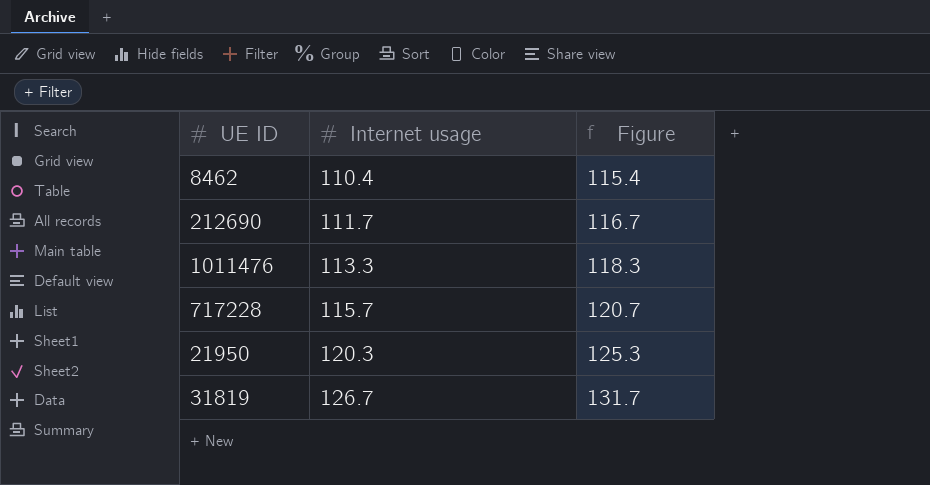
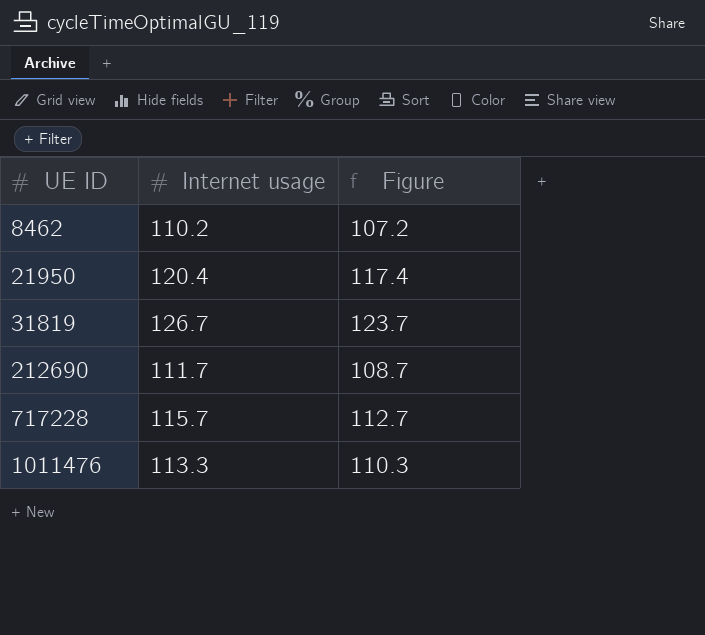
row order: Internet usage ascending -> UE ID ascending
column Figure | formula: [Internet usage] + 5 -> [Internet usage] - 3
8462 | Internet usage: 110.4 -> 110.2
21950 | Internet usage: 120.3 -> 120.4

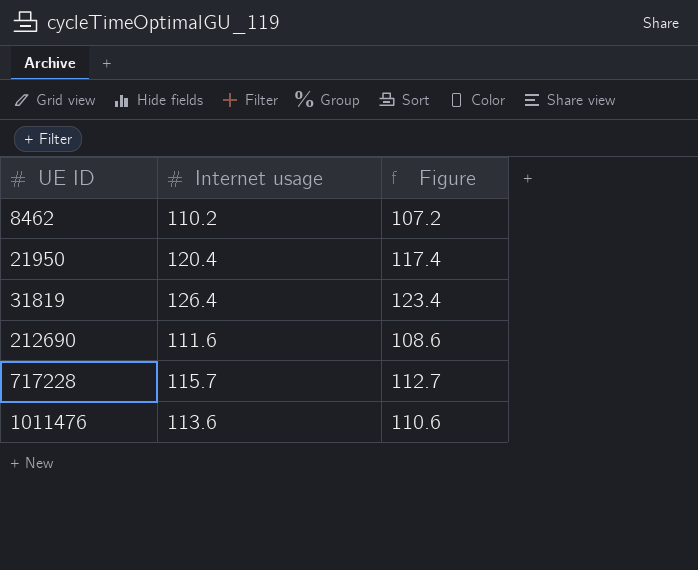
31819 | Internet usage: 126.7 -> 126.4
31819 | Figure: 123.7 -> 123.4
212690 | Internet usage: 111.7 -> 111.6
212690 | Figure: 108.7 -> 108.6
1011476 | Internet usage: 113.3 -> 113.6
1011476 | Figure: 110.3 -> 110.6

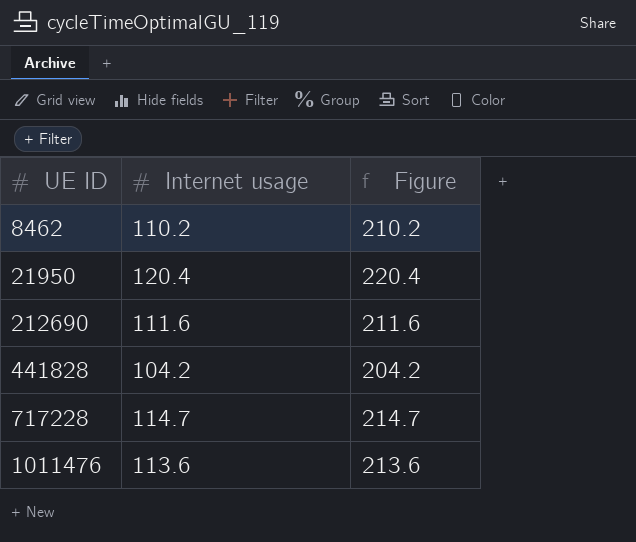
column Figure | formula: [Internet usage] - 3 -> [Internet usage] + 100
row 31819: 126.4 | 123.4 -> none
row 441828: none -> 104.2 | 204.2
717228 | Internet usage: 115.7 -> 114.7

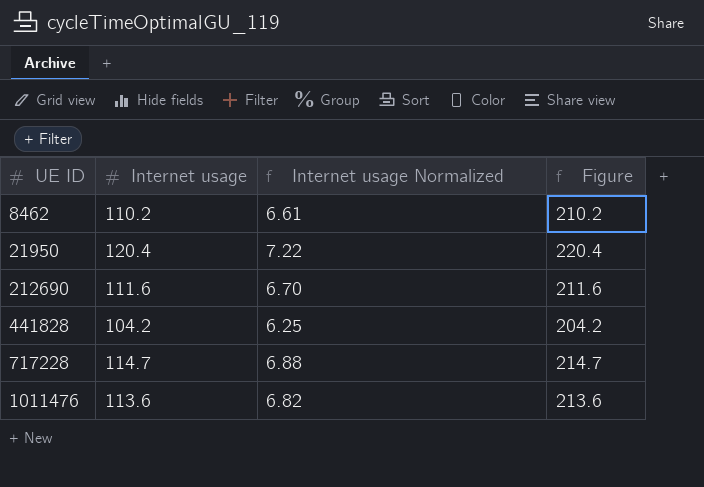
column Internet usage Normalized | formula: none -> [Internet usage] * 0.06

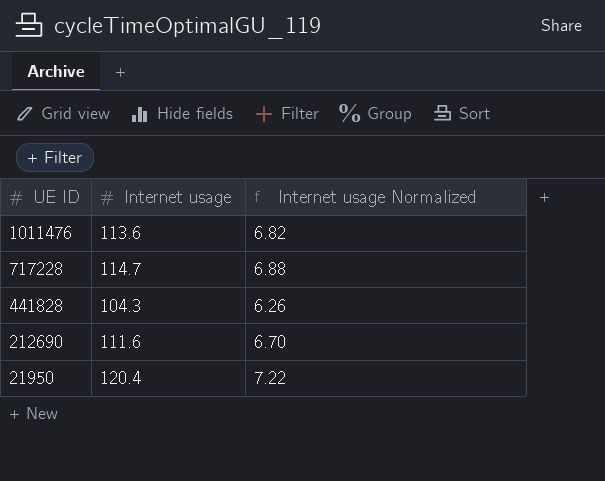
row order: UE ID ascending -> UE ID descending
column Figure | formula: [Internet usage] + 100 -> none
row 8462: 110.2 | 6.61 | 210.2 -> none
441828 | Internet usage: 104.2 -> 104.3
441828 | Internet usage Normalized: 6.25 -> 6.26

